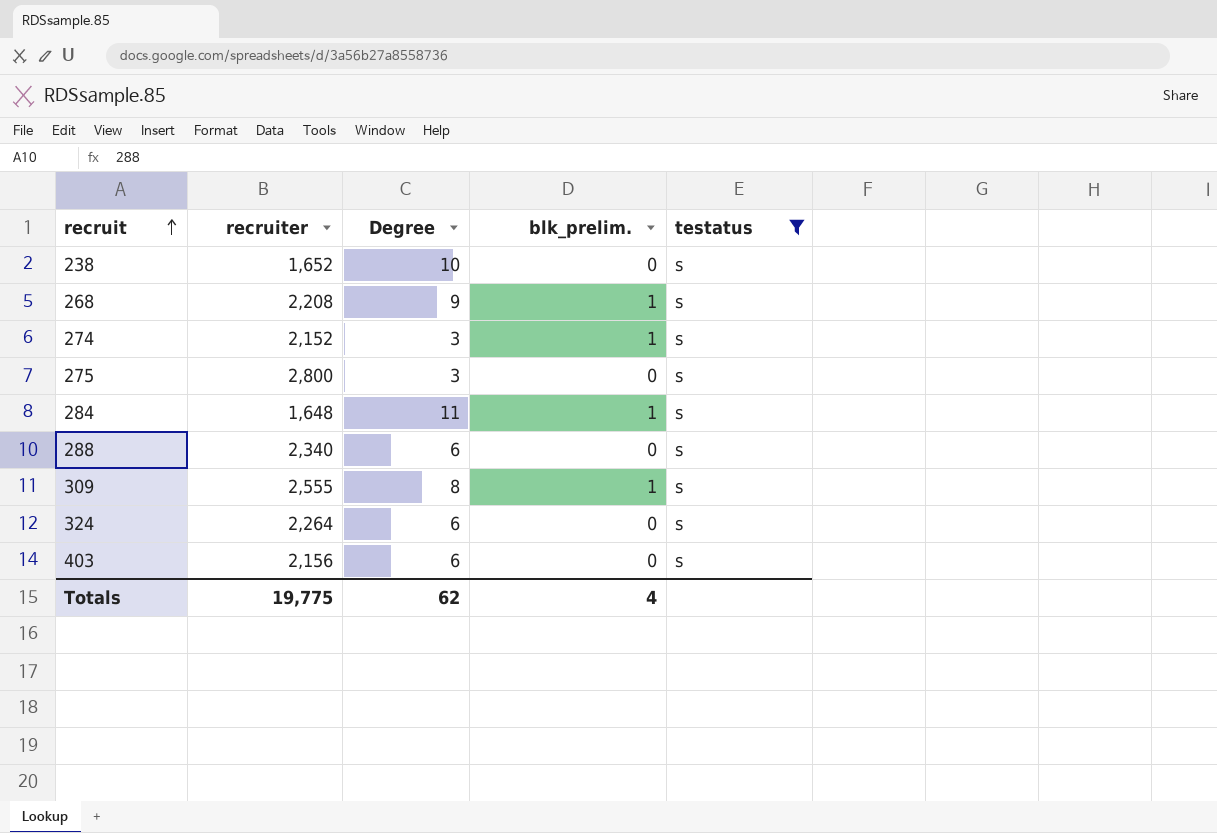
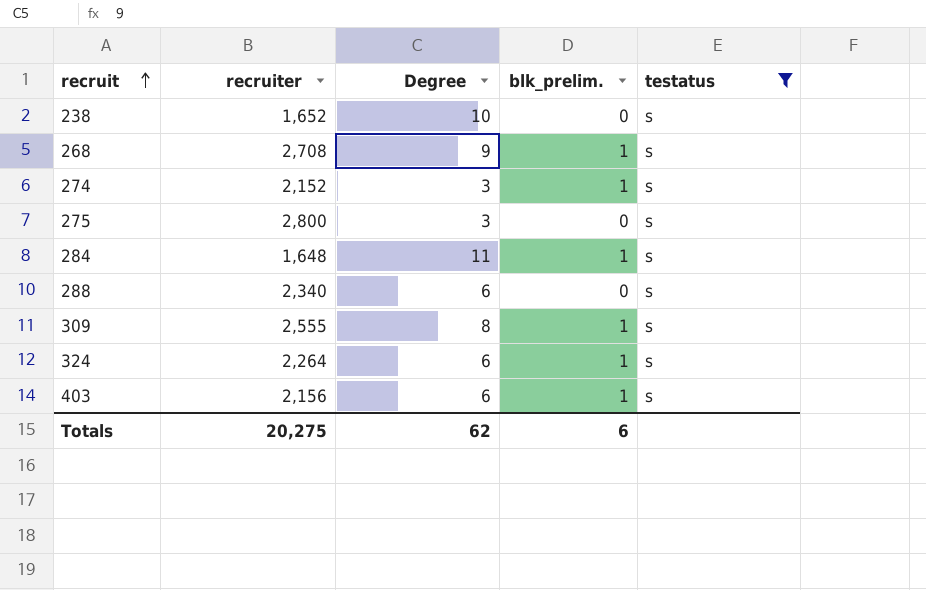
268 | recruiter: 2,208 -> 2,708
324 | blk_prelim.: 0 -> 1
403 | blk_prelim.: 0 -> 1
Totals | recruiter: 19,775 -> 20,275
Totals | blk_prelim.: 4 -> 6

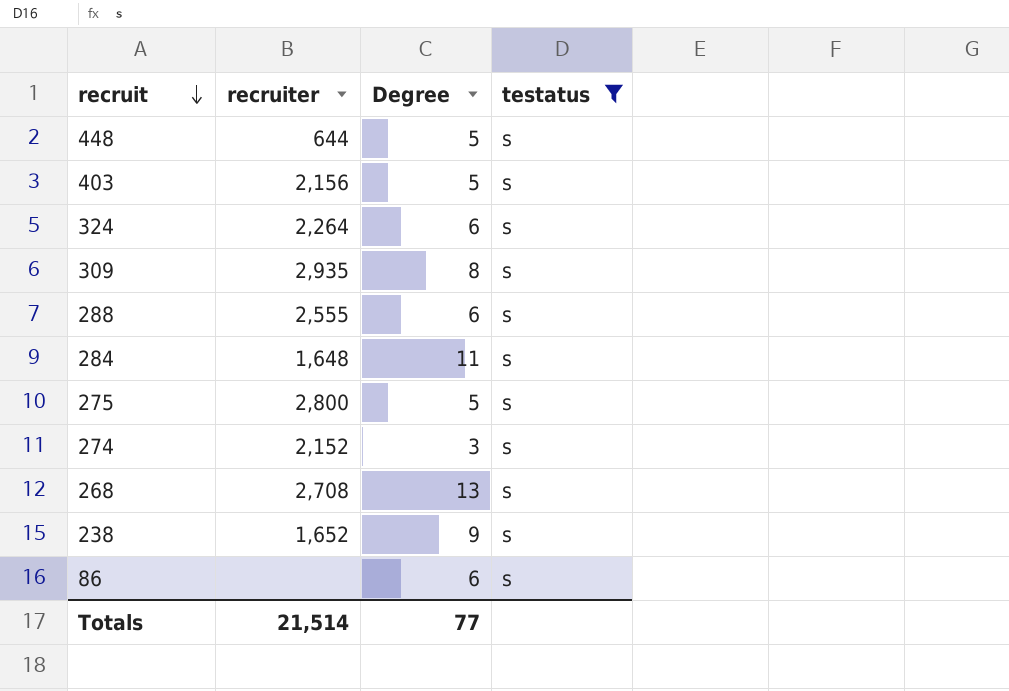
row order: recruit ascending -> recruit descending
column blk_prelim. | position: 4 -> none
row 448: none -> 644 | 5 | s
403 | Degree: 6 -> 5
309 | recruiter: 2,555 -> 2,935
288 | recruiter: 2,340 -> 2,555
275 | Degree: 3 -> 5
268 | Degree: 9 -> 13
238 | Degree: 10 -> 9
row 86: none -> none | 6 | s
Totals | recruiter: 20,275 -> 21,514
Totals | Degree: 62 -> 77

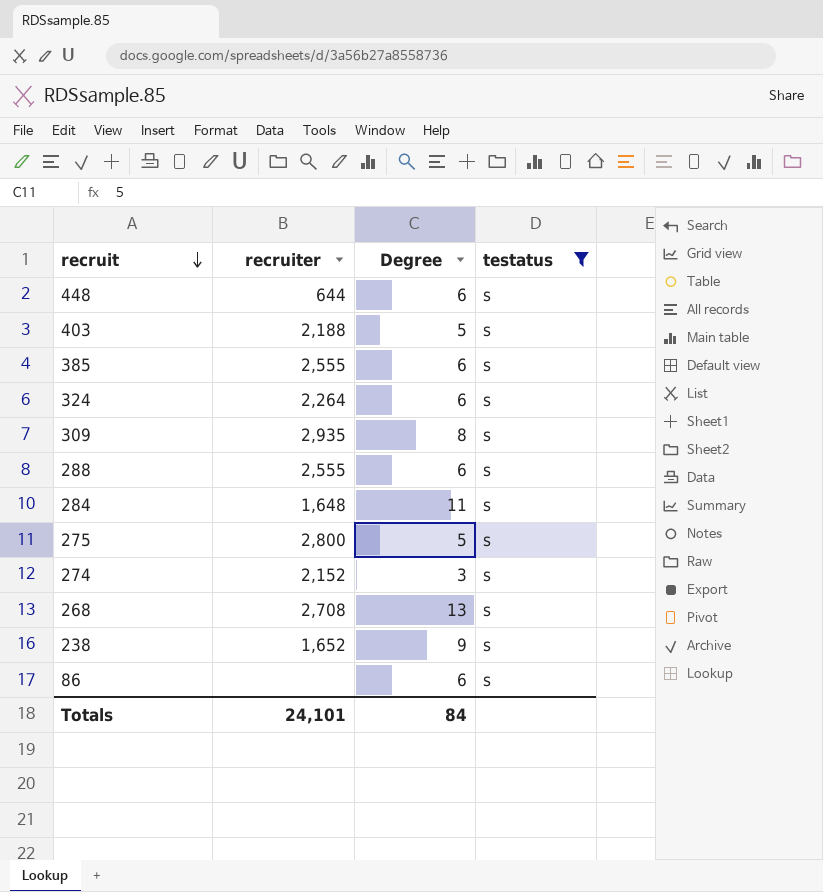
448 | Degree: 5 -> 6
403 | recruiter: 2,156 -> 2,188
row 385: none -> 2,555 | 6 | s
Totals | recruiter: 21,514 -> 24,101
Totals | Degree: 77 -> 84

